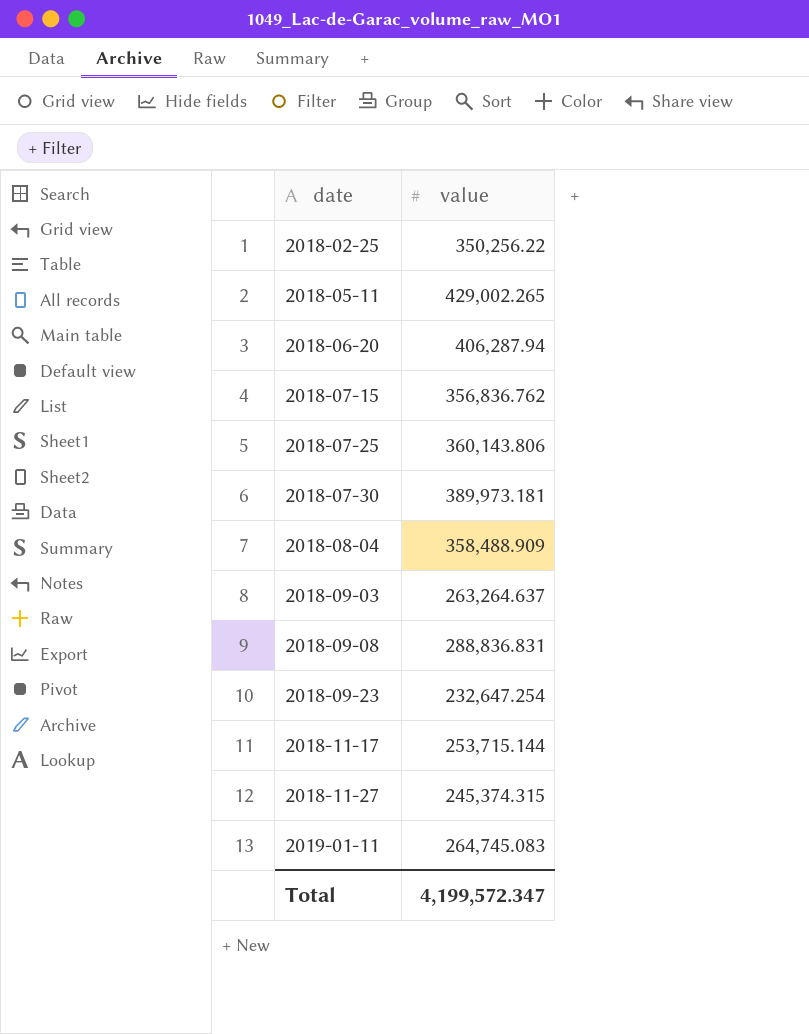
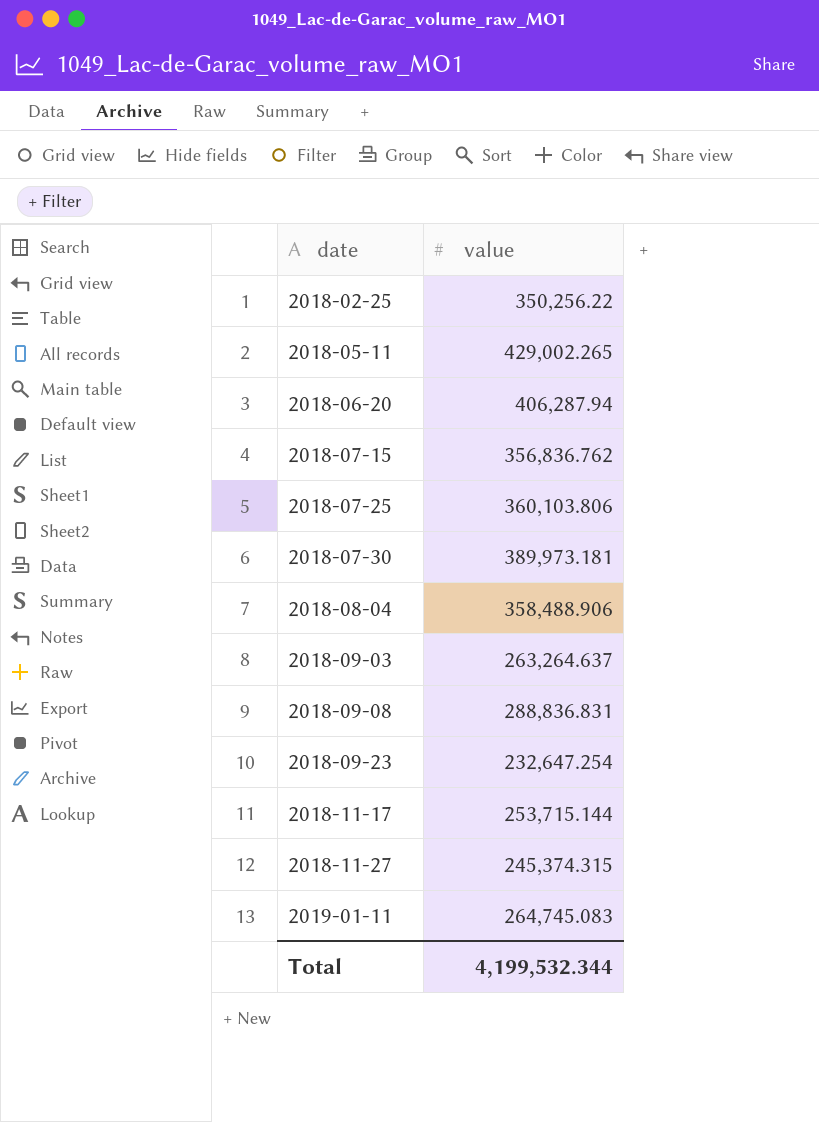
2018-07-25 | value: 360,143.806 -> 360,103.806
2018-08-04 | value: 358,488.909 -> 358,488.906
Total | value: 4,199,572.347 -> 4,199,532.344

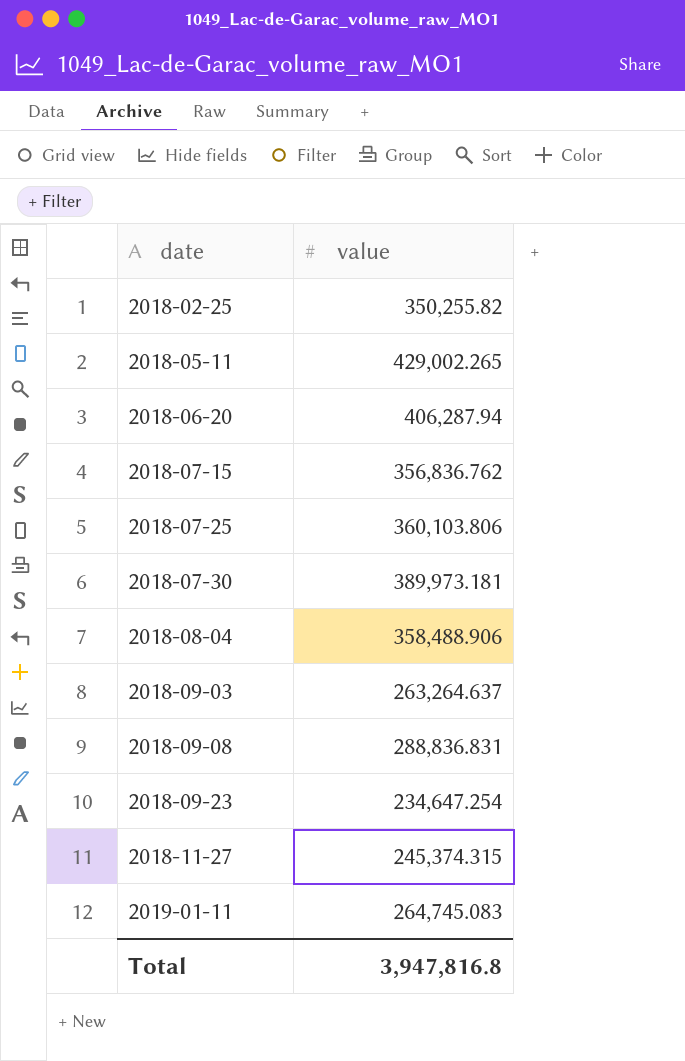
row 2018-11-17: 253,715.144 -> none
2018-02-25 | value: 350,256.22 -> 350,255.82
2018-09-23 | value: 232,647.254 -> 234,647.254
Total | value: 4,199,532.344 -> 3,947,816.8

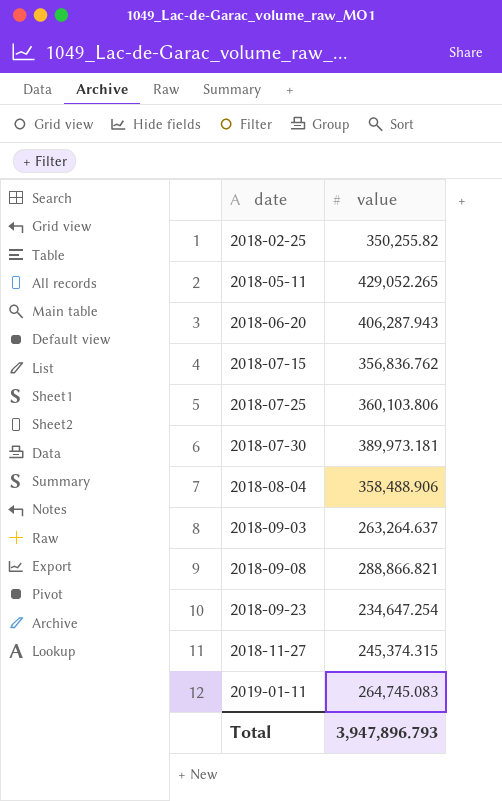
2018-05-11 | value: 429,002.265 -> 429,052.265
2018-06-20 | value: 406,287.94 -> 406,287.943
2018-09-08 | value: 288,836.831 -> 288,866.821
Total | value: 3,947,816.8 -> 3,947,896.793

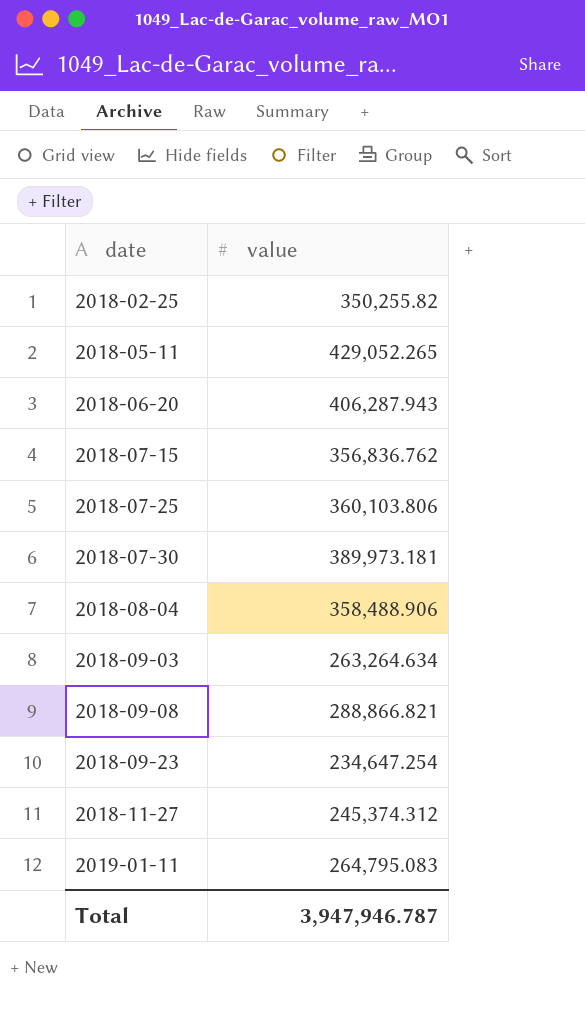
2018-09-03 | value: 263,264.637 -> 263,264.634
2018-11-27 | value: 245,374.315 -> 245,374.312
2019-01-11 | value: 264,745.083 -> 264,795.083
Total | value: 3,947,896.793 -> 3,947,946.787

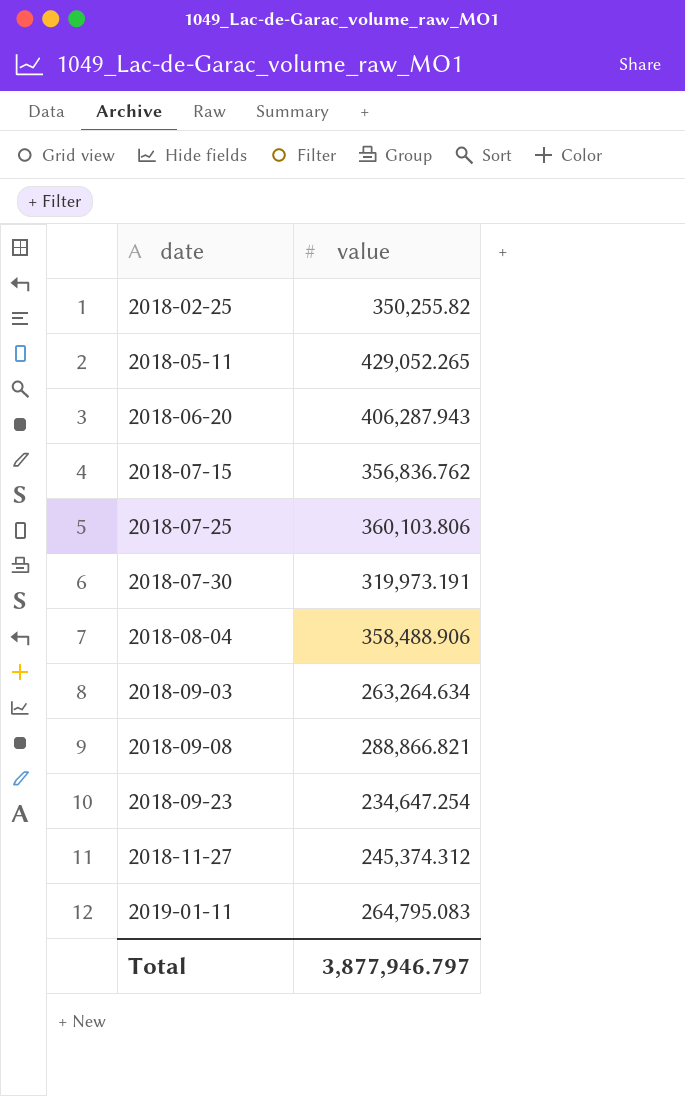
2018-07-30 | value: 389,973.181 -> 319,973.191
Total | value: 3,947,946.787 -> 3,877,946.797

